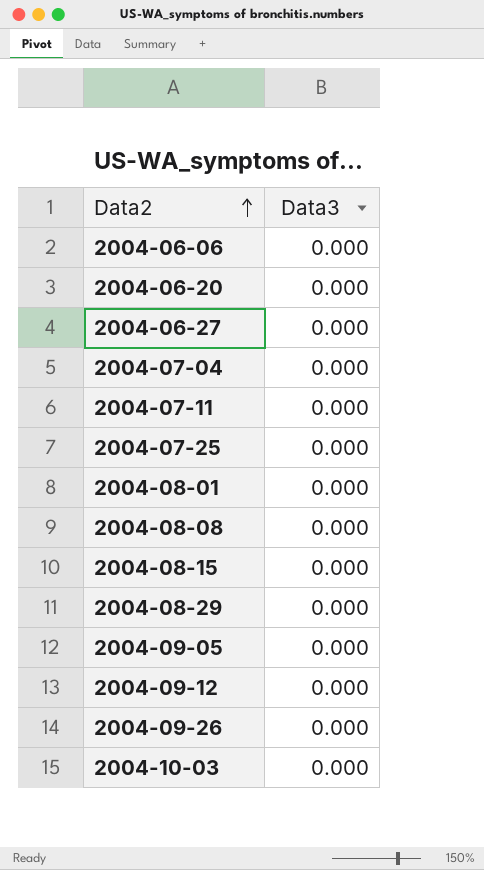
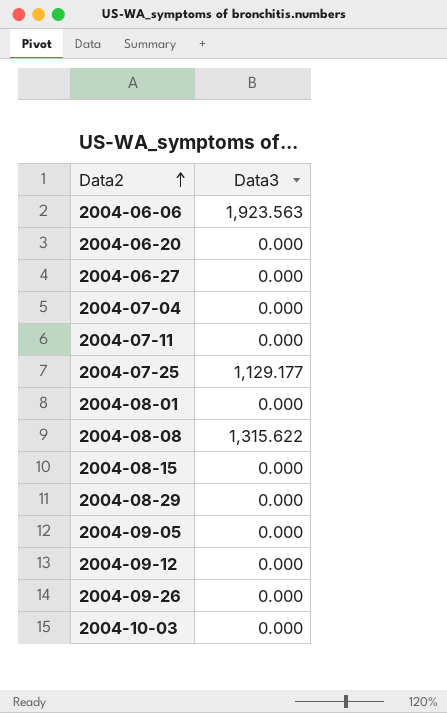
2004-06-06 | Data3: 0.000 -> 1,923.563
2004-07-25 | Data3: 0.000 -> 1,129.177
2004-08-08 | Data3: 0.000 -> 1,315.622

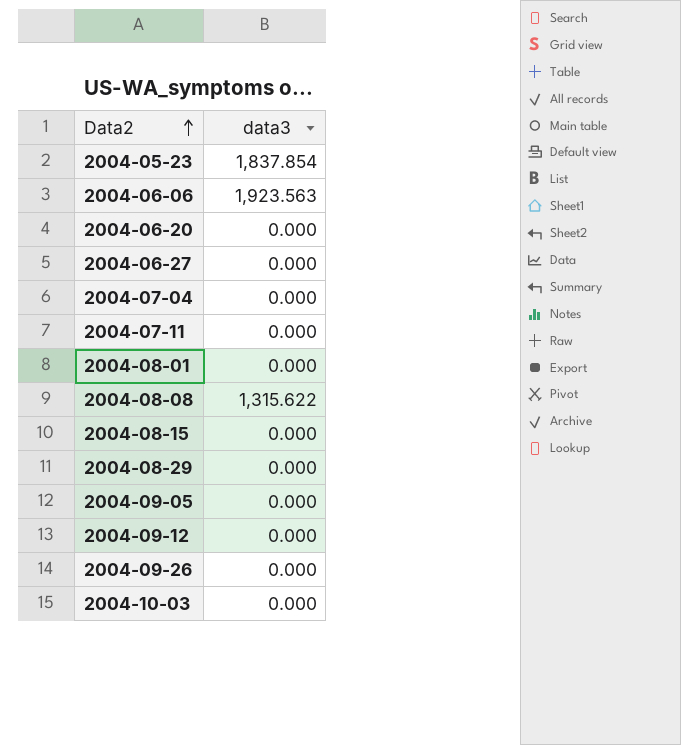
column name: Data3 -> data3
row 2004-07-25: 1,129.177 -> none
row 2004-05-23: none -> 1,837.854

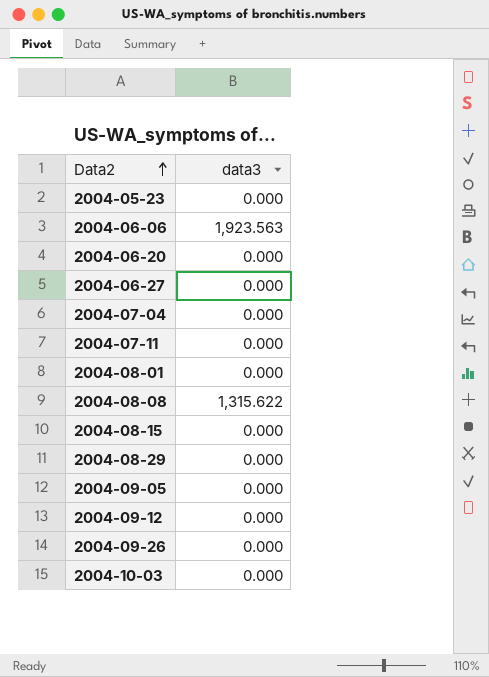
2004-05-23 | data3: 1,837.854 -> 0.000

